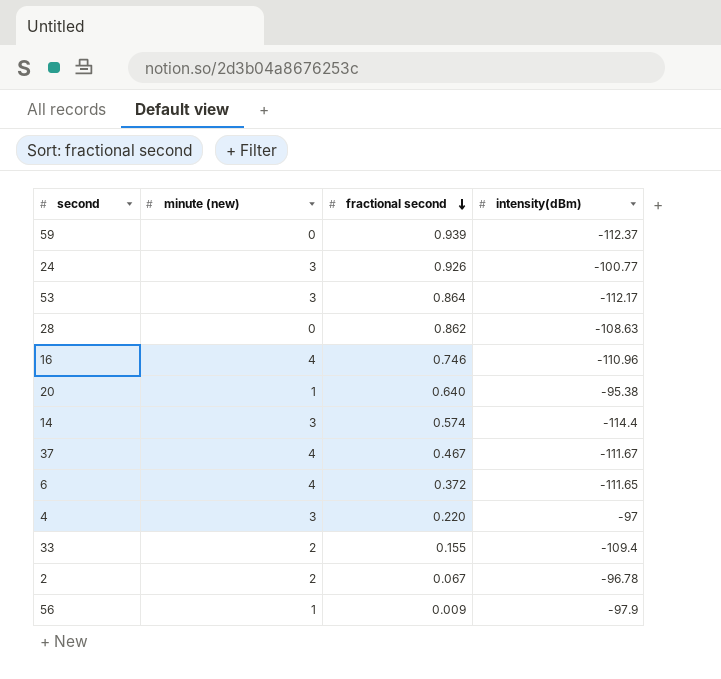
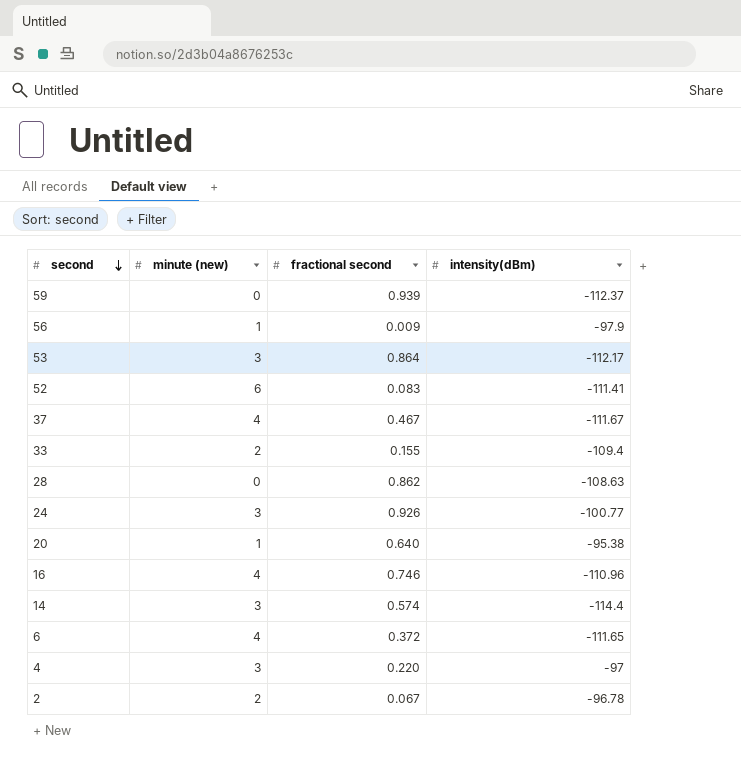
row order: fractional second descending -> second descending
row 52: none -> 6 | 0.083 | -111.41

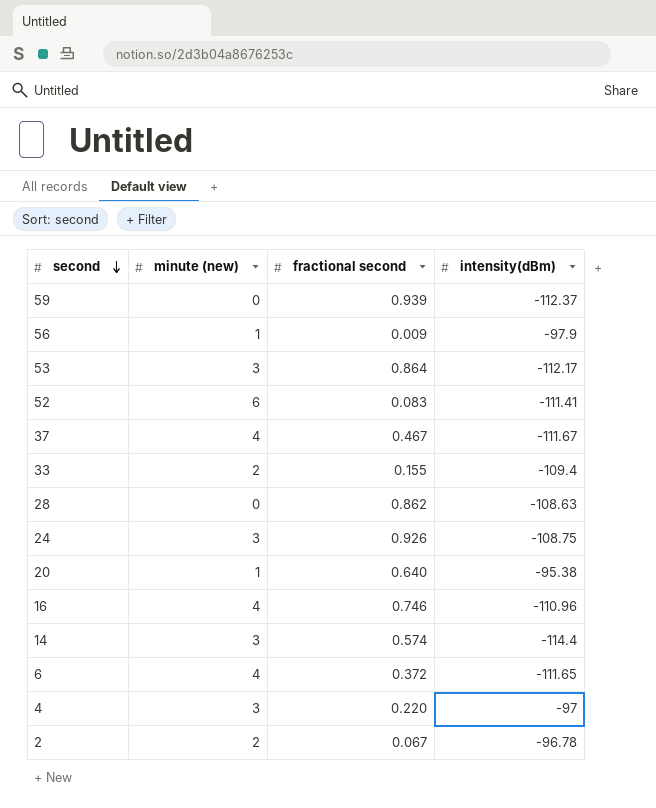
24 | intensity(dBm): -100.77 -> -108.75

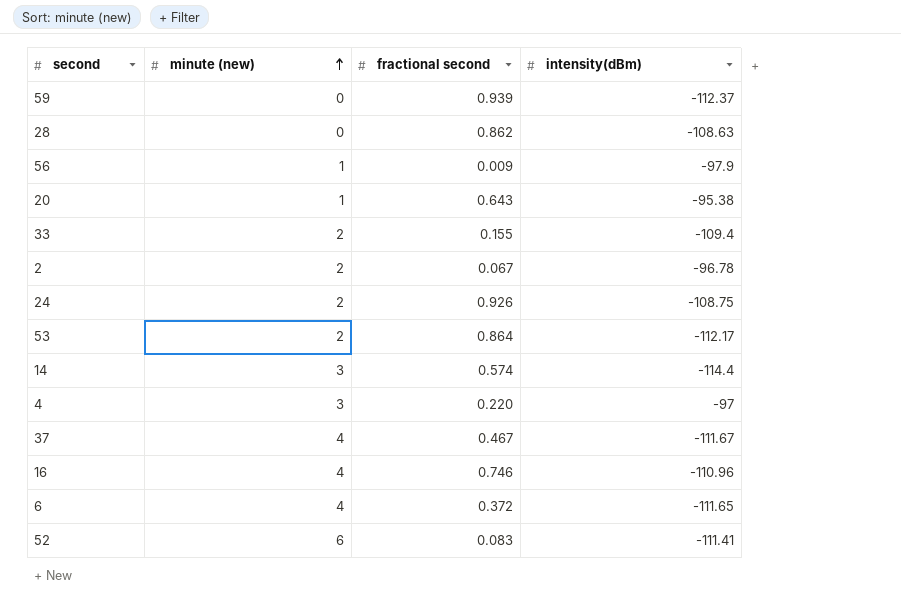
row order: second descending -> minute (new) ascending
20 | fractional second: 0.640 -> 0.643
24 | minute (new): 3 -> 2
53 | minute (new): 3 -> 2

